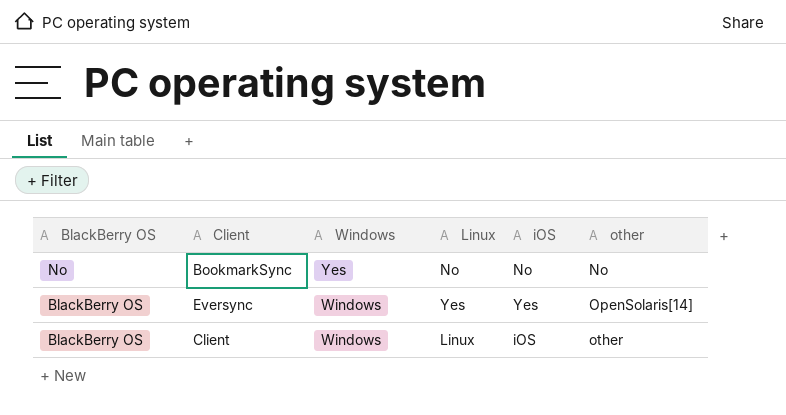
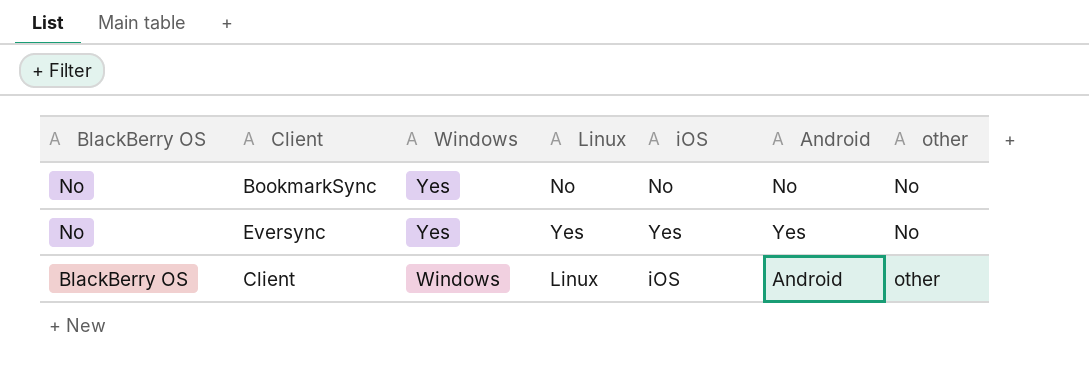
column Android | position: none -> 6
Eversync | BlackBerry OS: BlackBerry OS -> No
Eversync | Windows: Windows -> Yes
Eversync | other: OpenSolaris[14] -> No

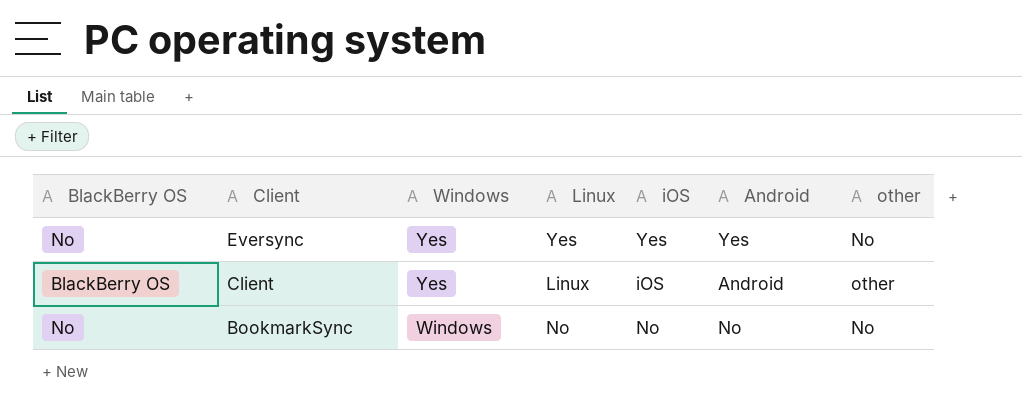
row order: BlackBerry OS descending -> Client descending
Client | Windows: Windows -> Yes
BookmarkSync | Windows: Yes -> Windows

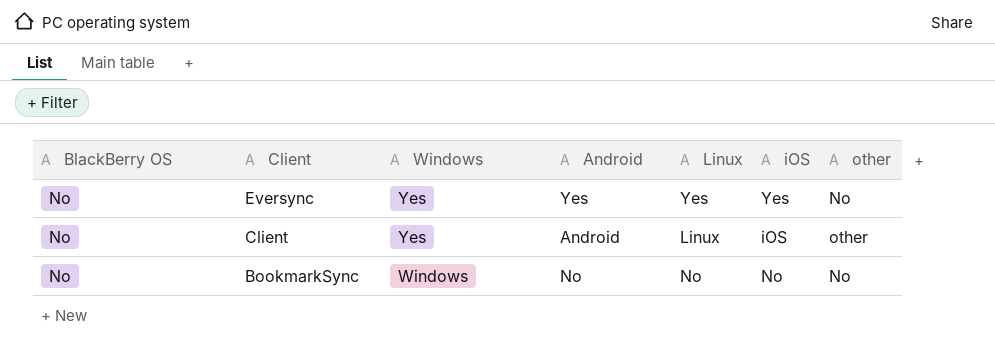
column Android | position: 6 -> 4
Client | BlackBerry OS: BlackBerry OS -> No

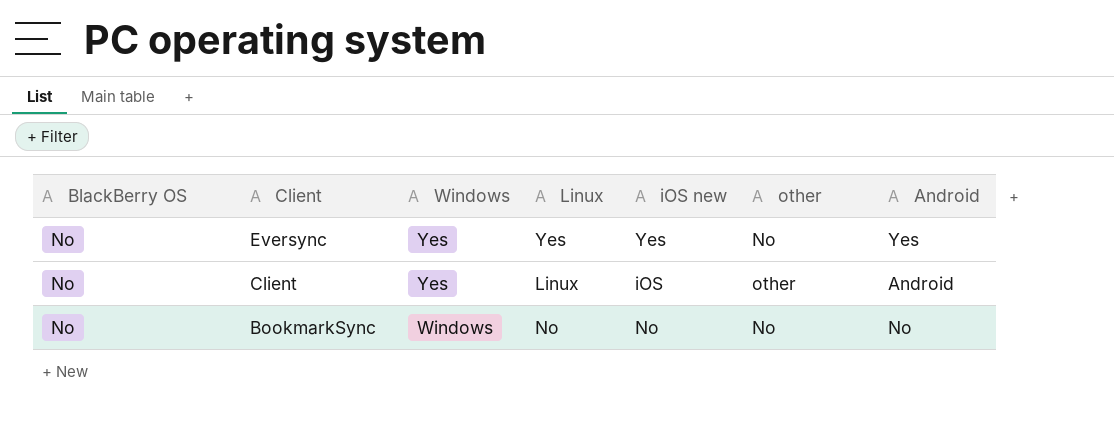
column name: iOS -> iOS new
column Android | position: 4 -> 7

